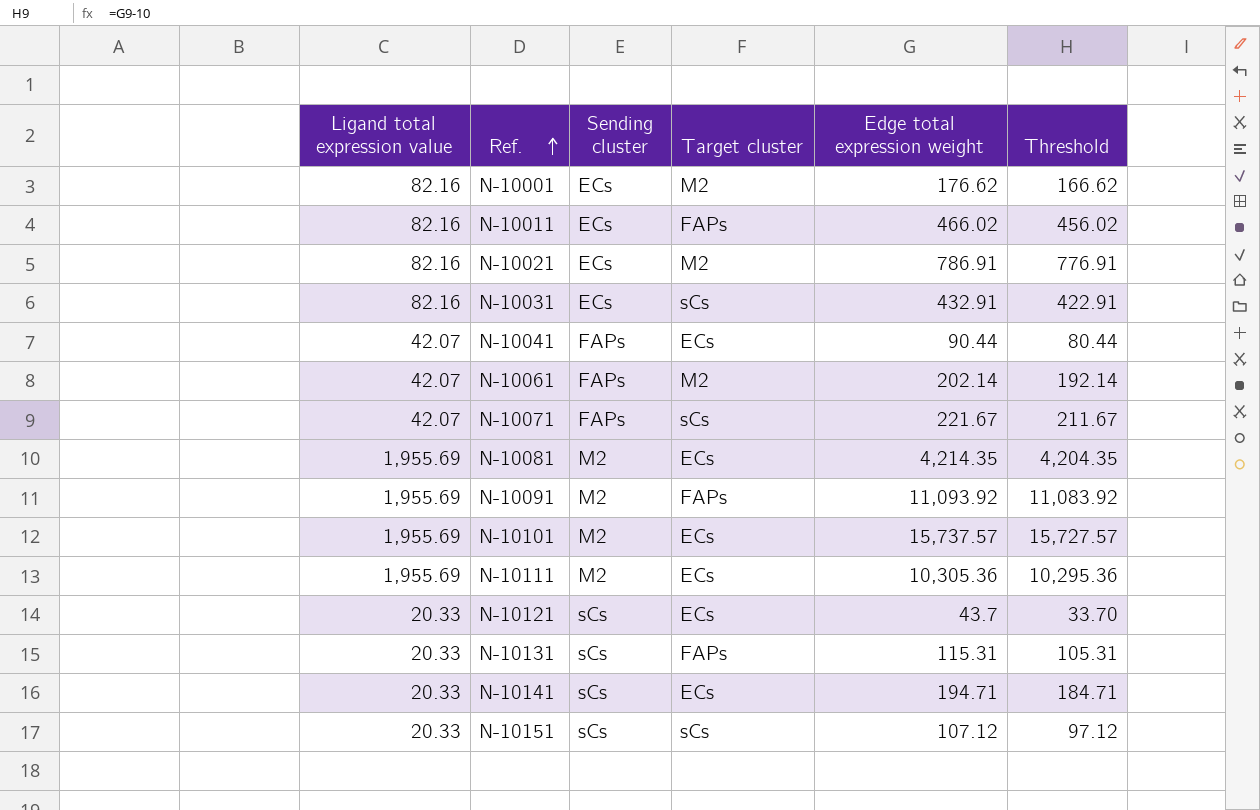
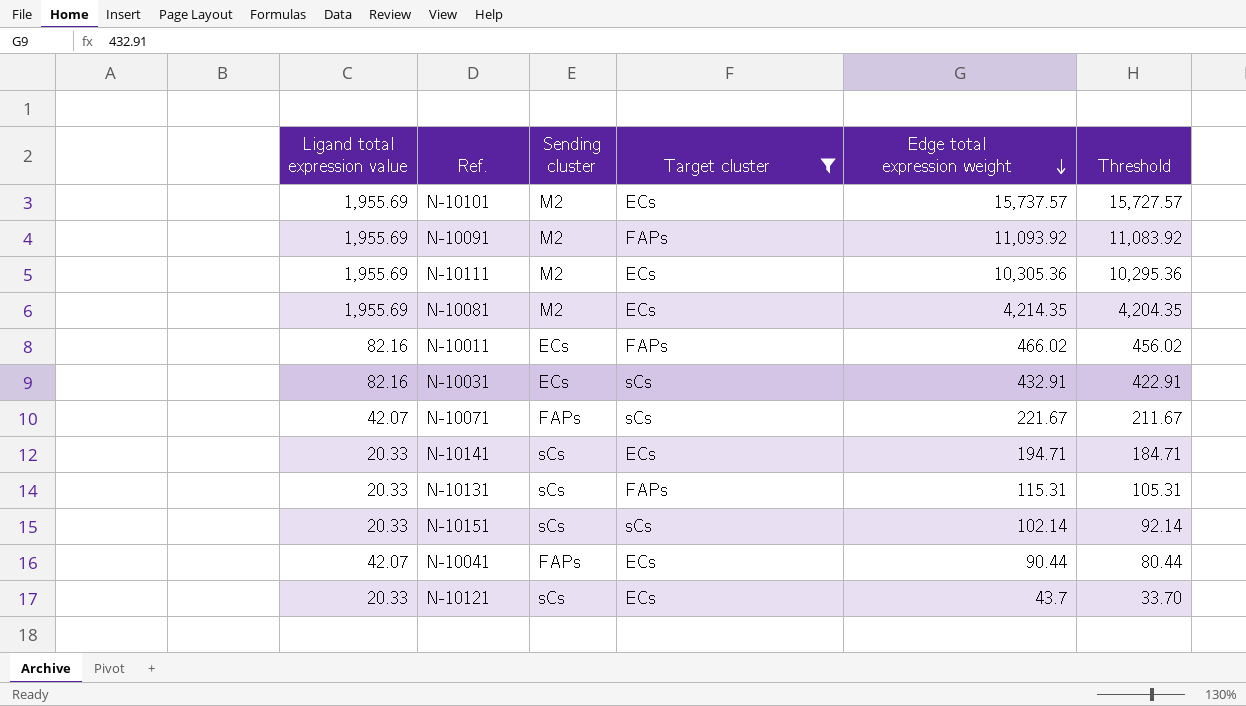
filter: none -> Target cluster != M2
row order: Ref. ascending -> Edge total expression weight descending
N-10151 | Edge total expression weight: 107.12 -> 102.14
N-10151 | Threshold: 97.12 -> 92.14

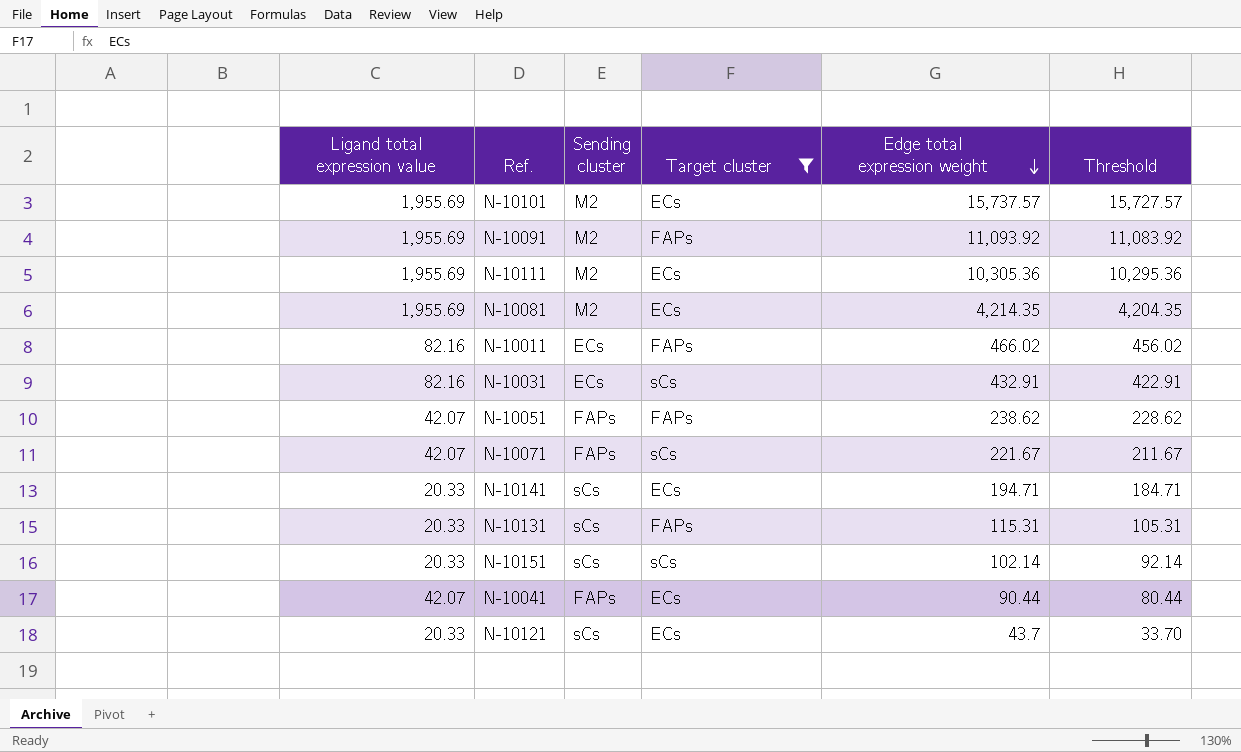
row N-10051: none -> 42.07 | FAPs | FAPs | 238.62 | 228.62

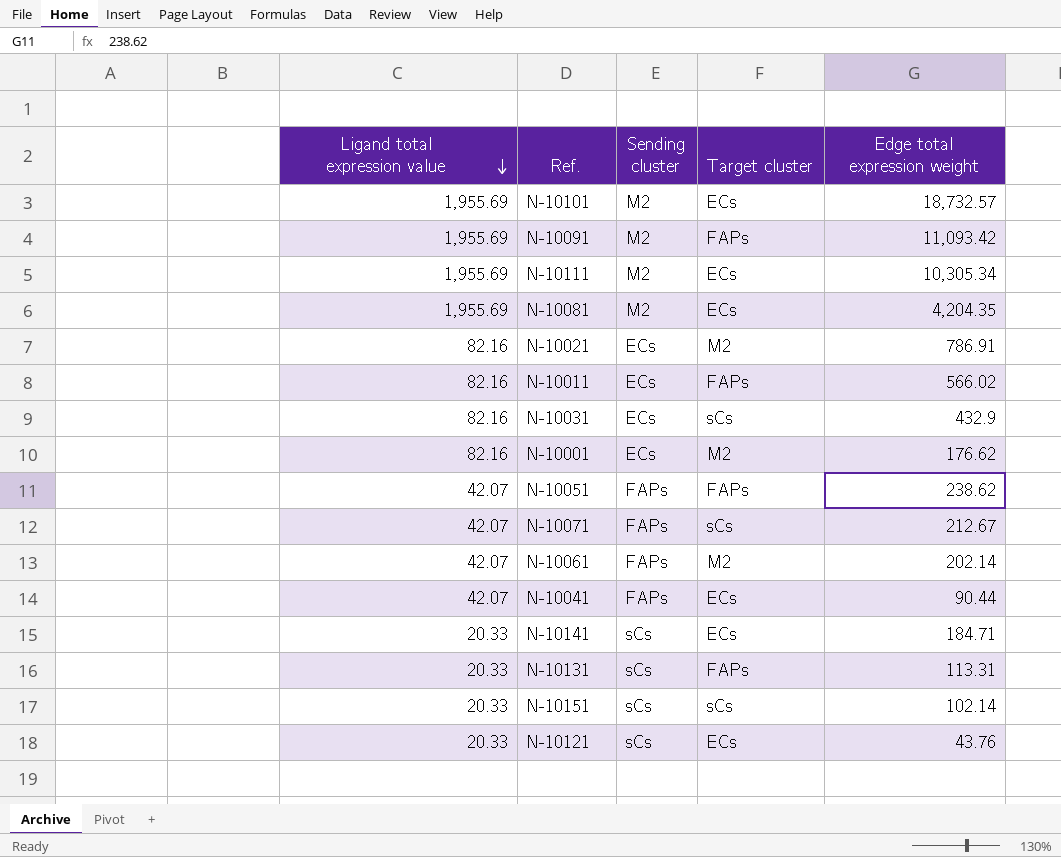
filter: Target cluster != M2 -> none
row order: Edge total expression weight descending -> Ligand total expression value descending
column Threshold | formula: [Edge total expression weight] - 10 -> none
N-10101 | Edge total expression weight: 15,737.57 -> 18,732.57
N-10091 | Edge total expression weight: 11,093.92 -> 11,093.42
N-10111 | Edge total expression weight: 10,305.36 -> 10,305.34
N-10081 | Edge total expression weight: 4,214.35 -> 4,204.35
N-10011 | Edge total expression weight: 466.02 -> 566.02
N-10031 | Edge total expression weight: 432.91 -> 432.9
N-10071 | Edge total expression weight: 221.67 -> 212.67
N-10141 | Edge total expression weight: 194.71 -> 184.71
N-10131 | Edge total expression weight: 115.31 -> 113.31
N-10121 | Edge total expression weight: 43.7 -> 43.76

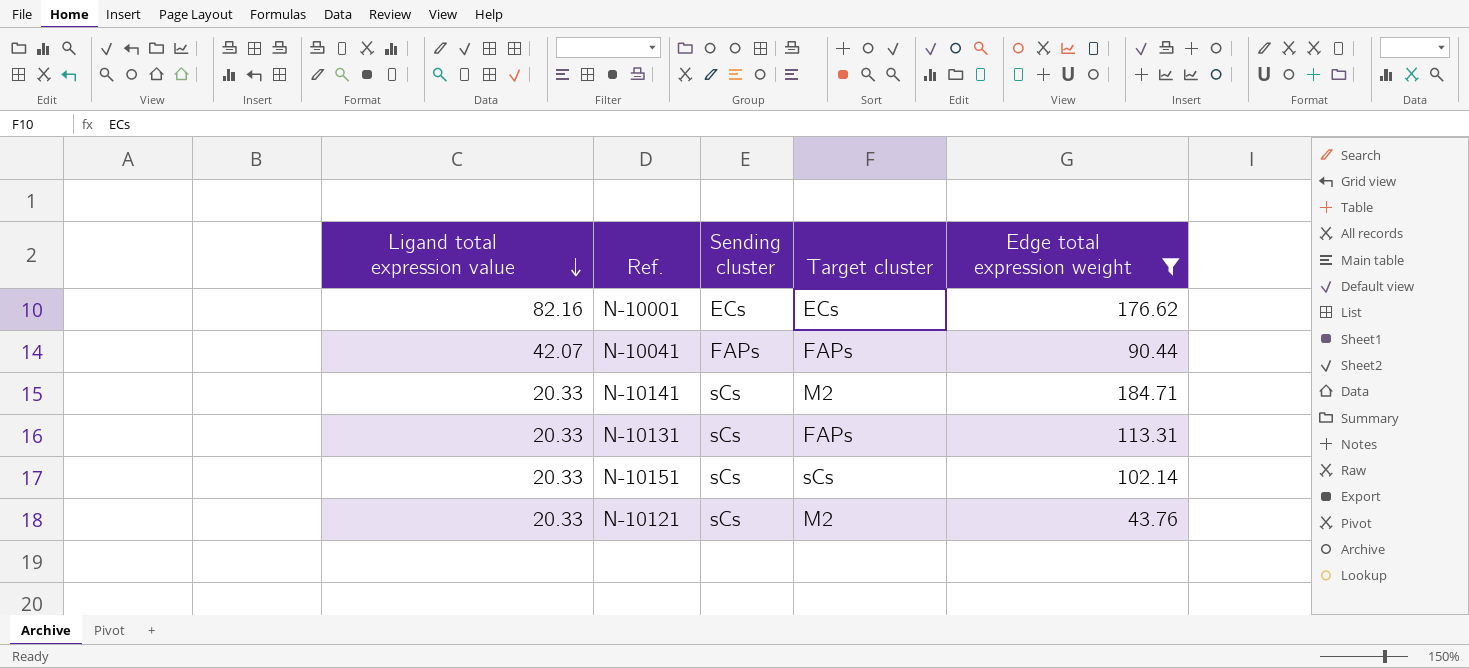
filter: none -> Edge total expression weight <= 184.71
N-10001 | Target cluster: M2 -> ECs
N-10041 | Target cluster: ECs -> FAPs
N-10141 | Target cluster: ECs -> M2
N-10121 | Target cluster: ECs -> M2

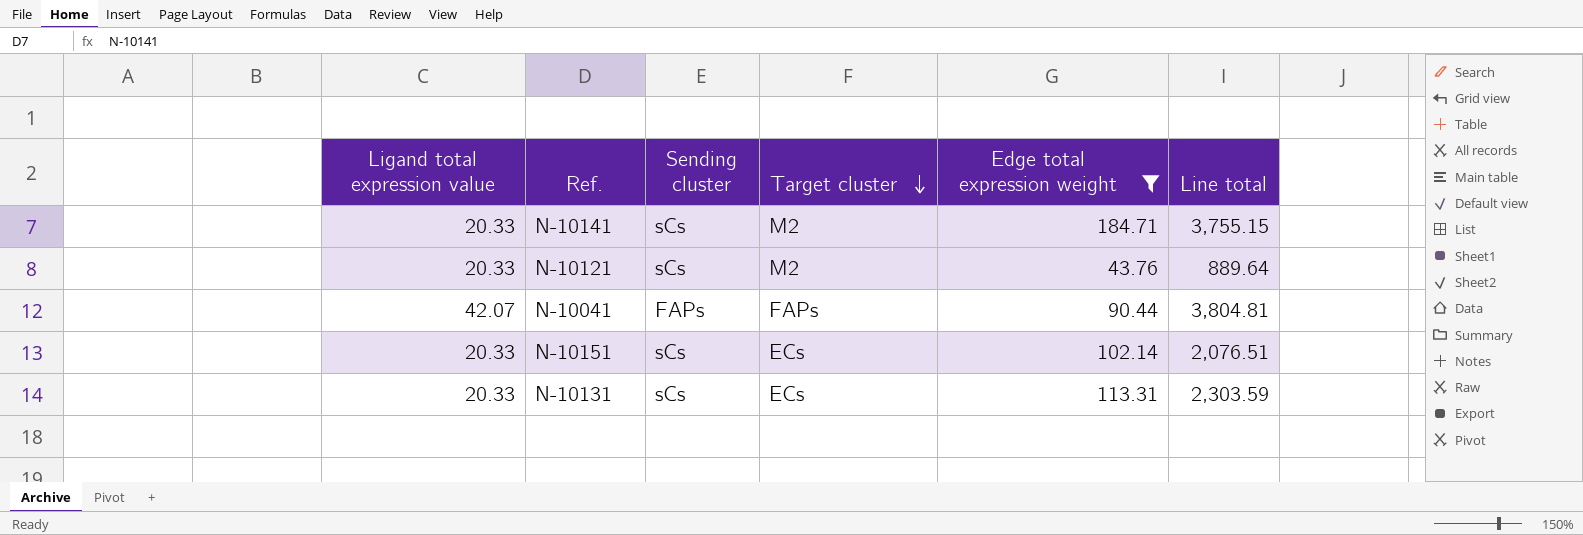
row order: Ligand total expression value descending -> Target cluster descending
column Line total | formula: none -> [Ligand total expression value] * [Edge total expression weight]
row N-10001: 82.16 | ECs | ECs | 176.62 -> none
N-10151 | Target cluster: sCs -> ECs
N-10131 | Target cluster: FAPs -> ECs

